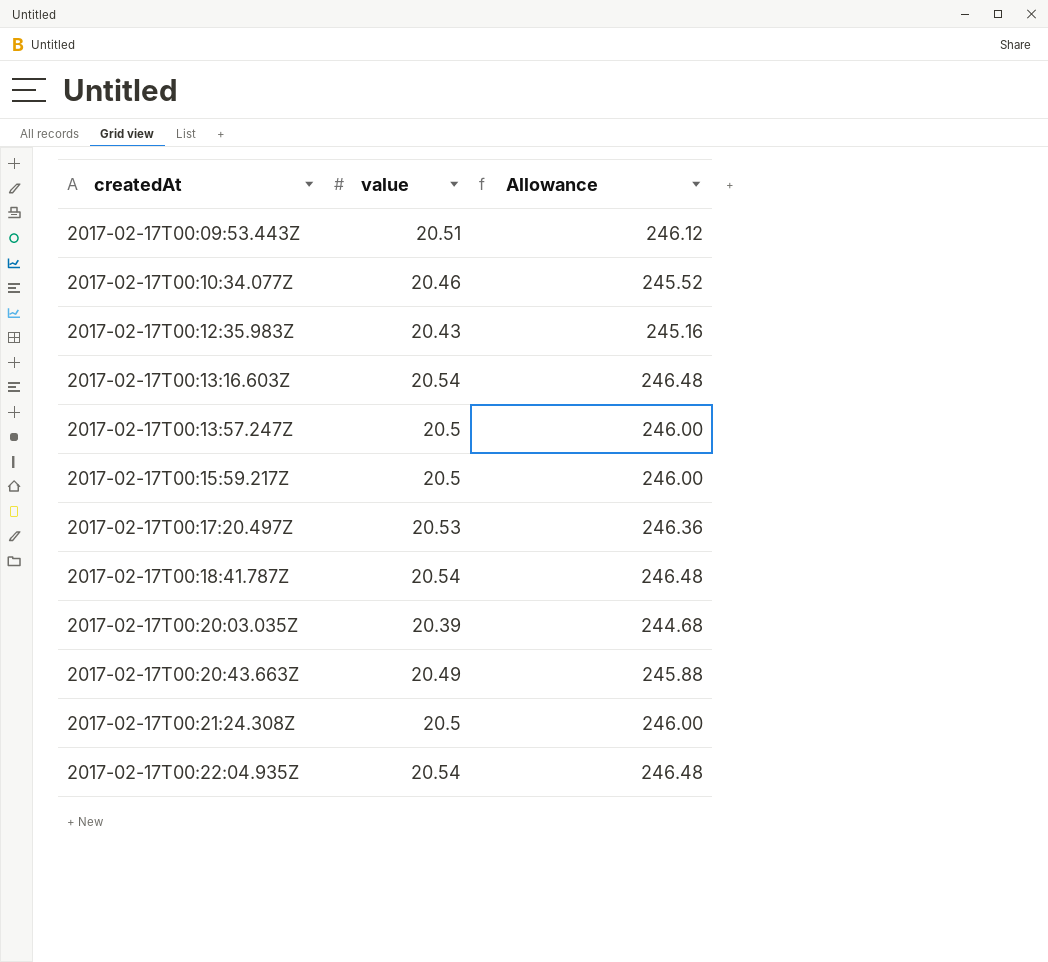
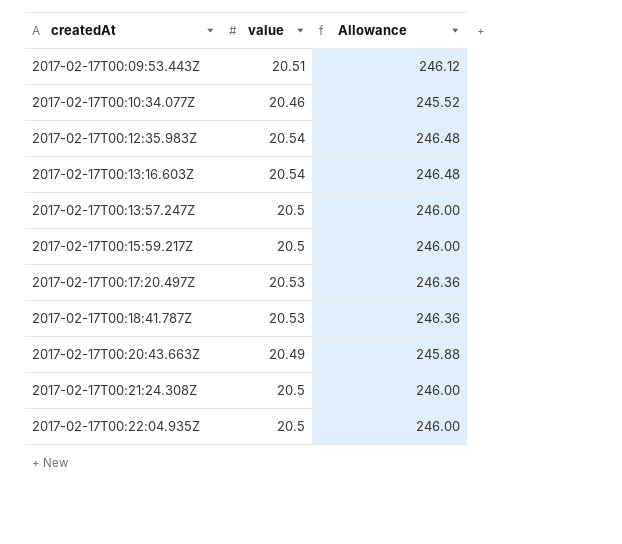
row 2017-02-17T00:20:03.035Z: 20.39 | 244.68 -> none
2017-02-17T00:12:35.983Z | value: 20.43 -> 20.54
2017-02-17T00:12:35.983Z | Allowance: 245.16 -> 246.48
2017-02-17T00:18:41.787Z | value: 20.54 -> 20.53
2017-02-17T00:18:41.787Z | Allowance: 246.48 -> 246.36
2017-02-17T00:22:04.935Z | value: 20.54 -> 20.5
2017-02-17T00:22:04.935Z | Allowance: 246.48 -> 246.00

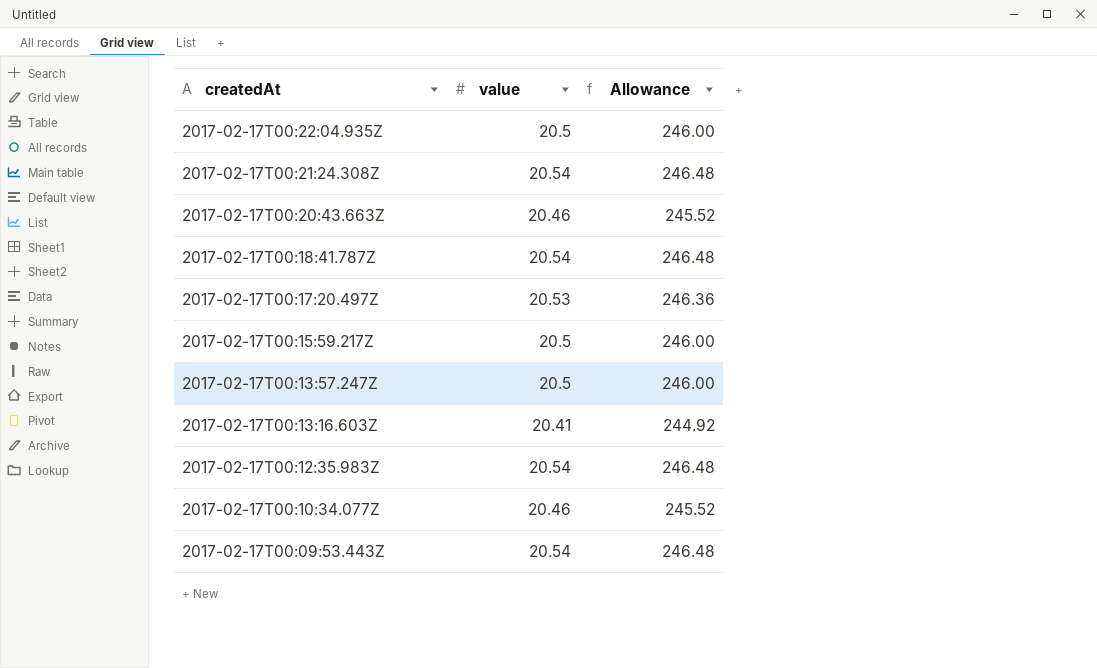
row order: createdAt ascending -> createdAt descending
2017-02-17T00:21:24.308Z | value: 20.5 -> 20.54
2017-02-17T00:21:24.308Z | Allowance: 246.00 -> 246.48
2017-02-17T00:20:43.663Z | value: 20.49 -> 20.46
2017-02-17T00:20:43.663Z | Allowance: 245.88 -> 245.52
2017-02-17T00:18:41.787Z | value: 20.53 -> 20.54
2017-02-17T00:18:41.787Z | Allowance: 246.36 -> 246.48
2017-02-17T00:13:16.603Z | value: 20.54 -> 20.41
2017-02-17T00:13:16.603Z | Allowance: 246.48 -> 244.92
2017-02-17T00:09:53.443Z | value: 20.51 -> 20.54
2017-02-17T00:09:53.443Z | Allowance: 246.12 -> 246.48

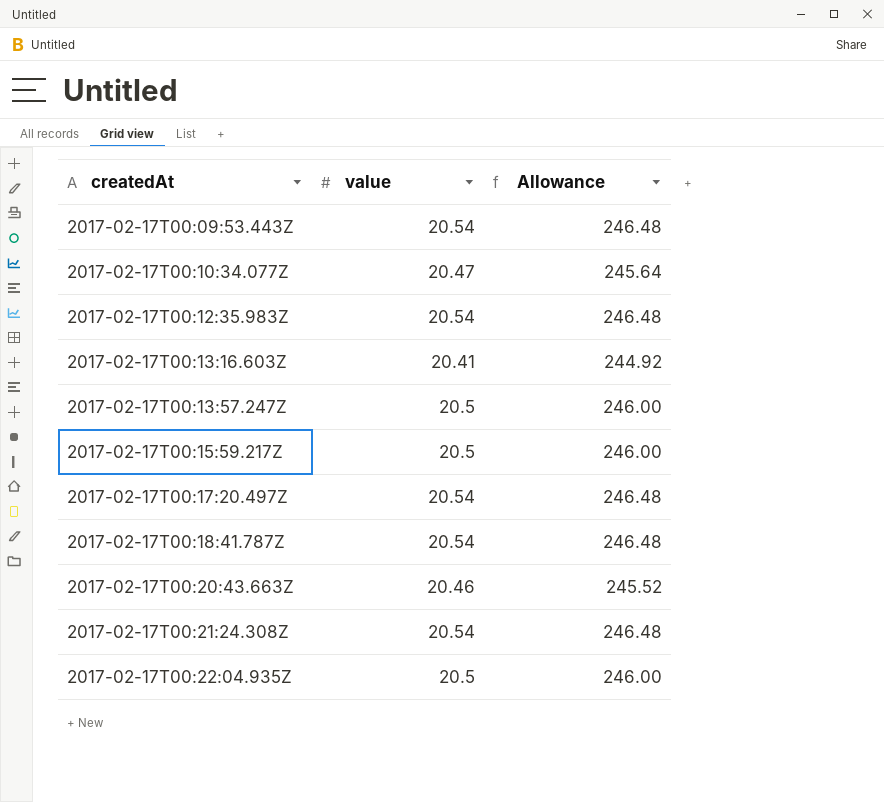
row order: createdAt descending -> createdAt ascending
2017-02-17T00:10:34.077Z | value: 20.46 -> 20.47
2017-02-17T00:10:34.077Z | Allowance: 245.52 -> 245.64
2017-02-17T00:17:20.497Z | value: 20.53 -> 20.54
2017-02-17T00:17:20.497Z | Allowance: 246.36 -> 246.48

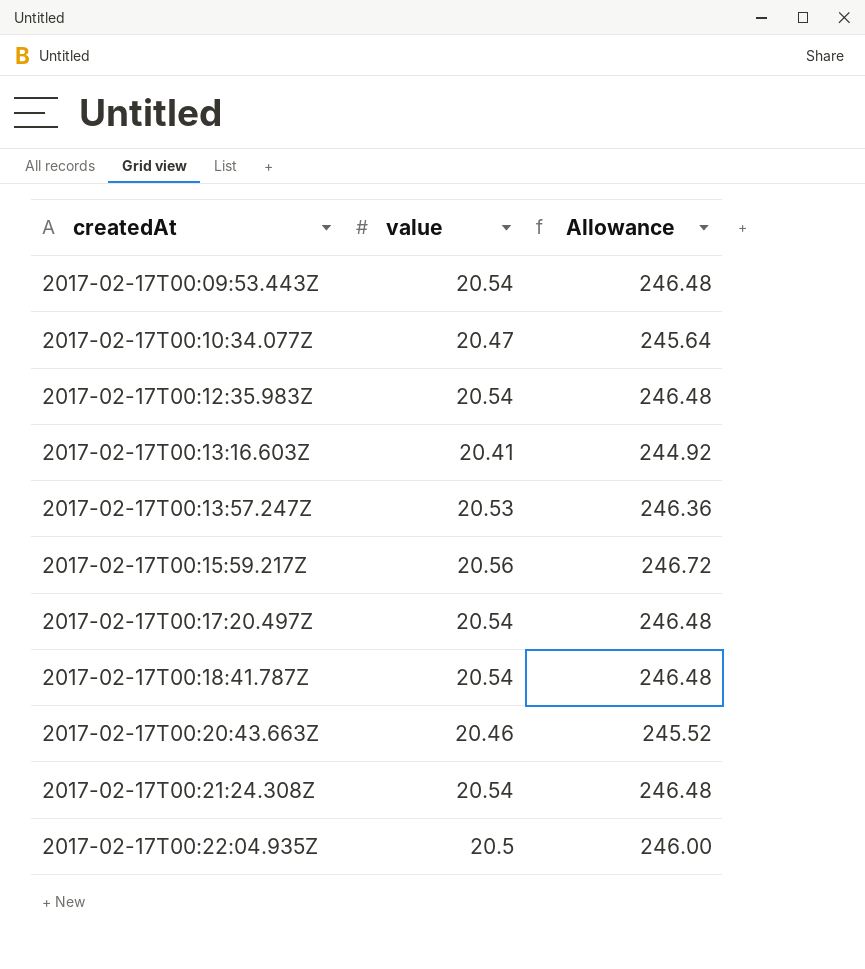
2017-02-17T00:13:57.247Z | value: 20.5 -> 20.53
2017-02-17T00:13:57.247Z | Allowance: 246.00 -> 246.36
2017-02-17T00:15:59.217Z | value: 20.5 -> 20.56
2017-02-17T00:15:59.217Z | Allowance: 246.00 -> 246.72

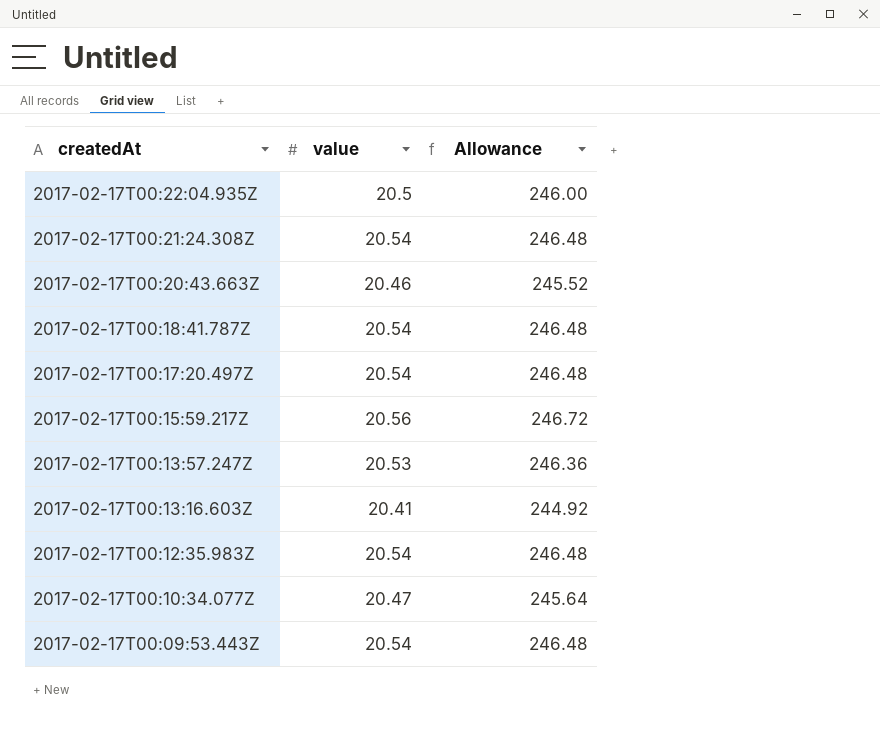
row order: createdAt ascending -> createdAt descending

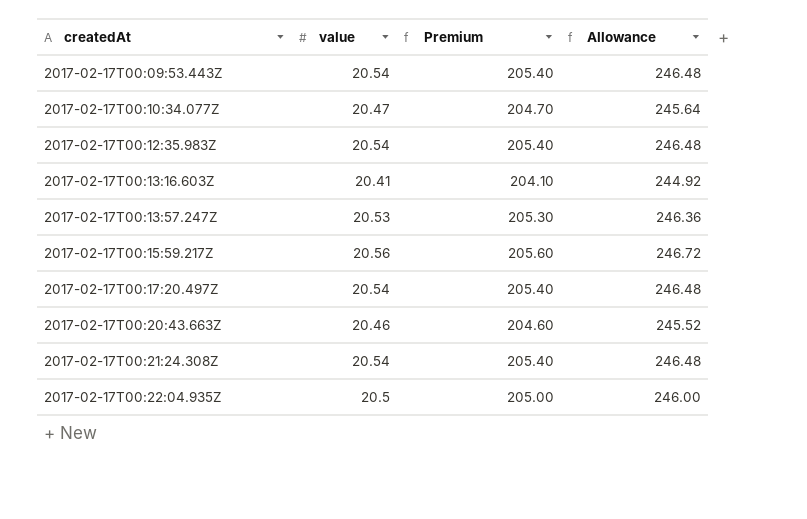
row order: createdAt descending -> createdAt ascending
column Premium | formula: none -> [value] * 10
row 2017-02-17T00:18:41.787Z: 20.54 | 246.48 -> none

